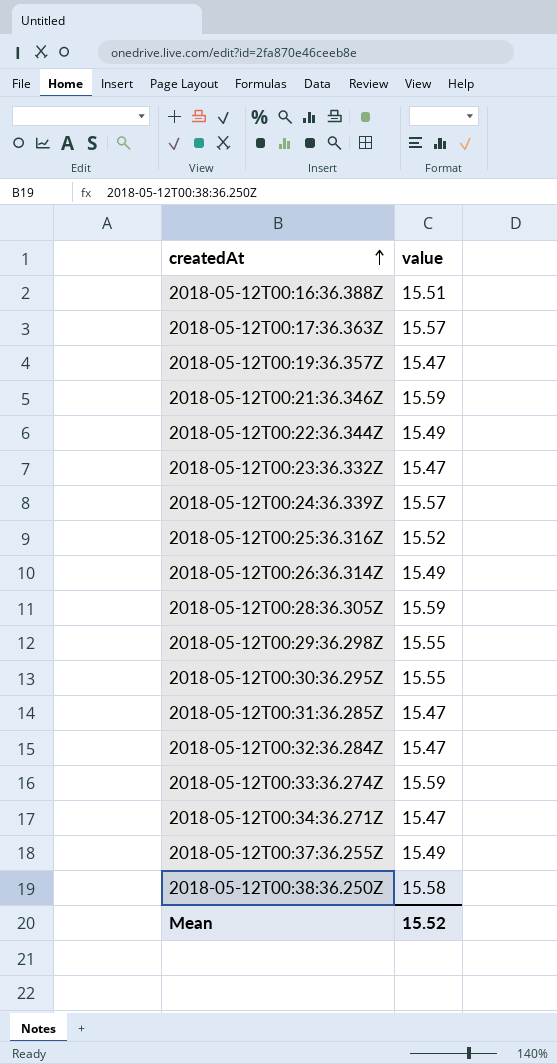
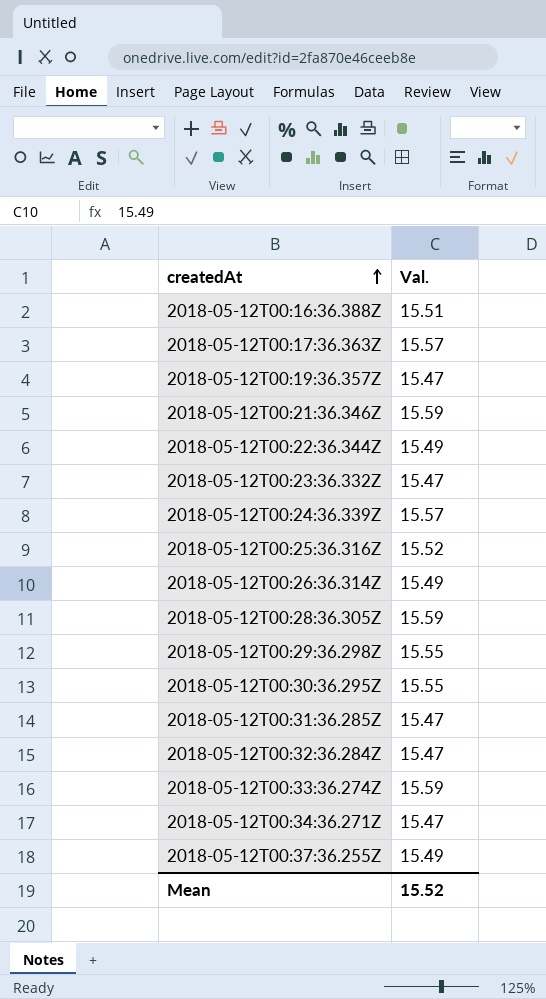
column name: value -> Val.
row 2018-05-12T00:38:36.250Z: 15.58 -> none

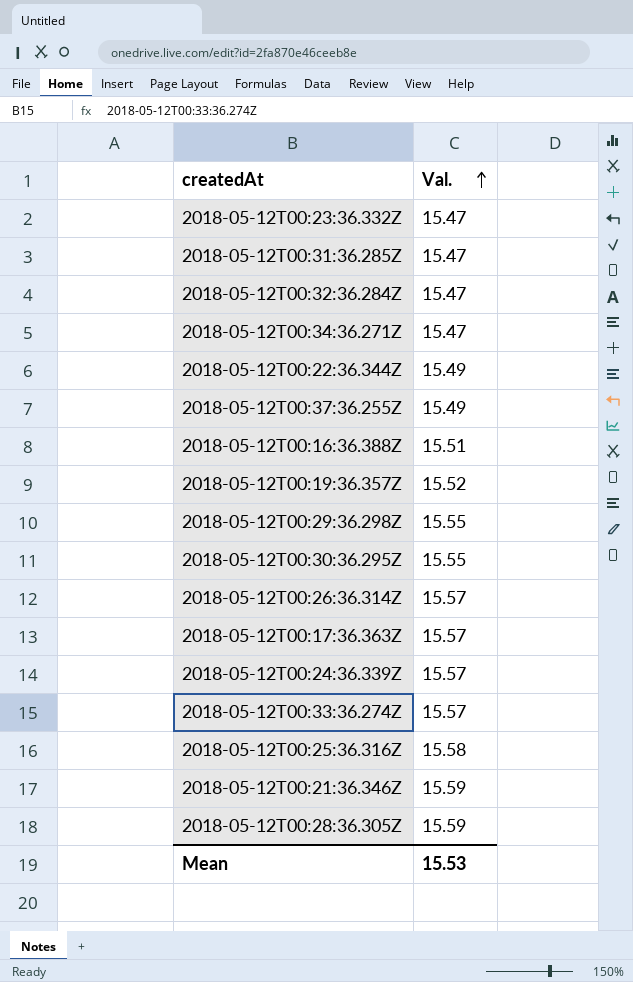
row order: createdAt ascending -> Val. ascending
2018-05-12T00:19:36.357Z | Val.: 15.47 -> 15.52
2018-05-12T00:26:36.314Z | Val.: 15.49 -> 15.57
2018-05-12T00:33:36.274Z | Val.: 15.59 -> 15.57
2018-05-12T00:25:36.316Z | Val.: 15.52 -> 15.58
Mean | Val.: 15.52 -> 15.53

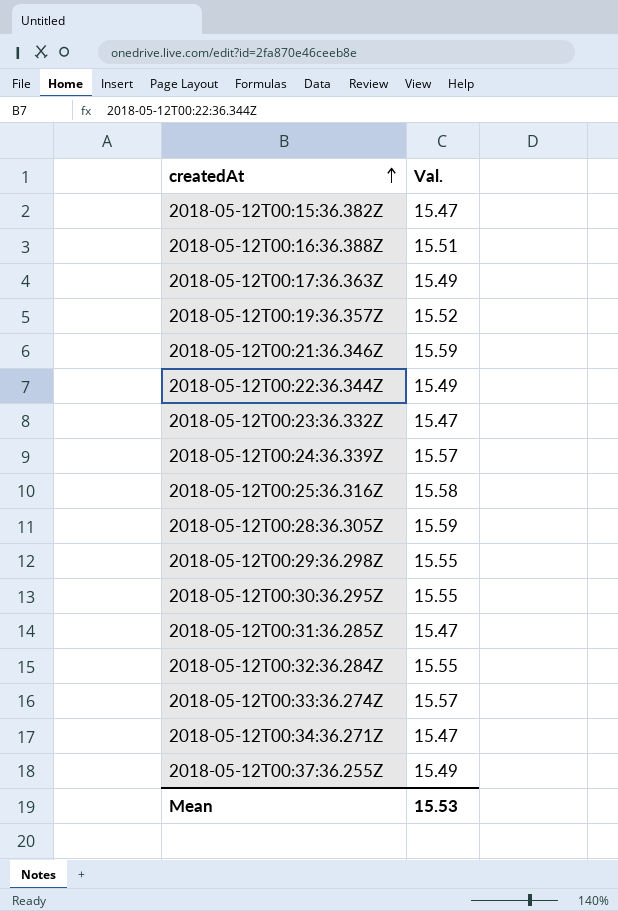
row order: Val. ascending -> createdAt ascending
row 2018-05-12T00:26:36.314Z: 15.57 -> none
row 2018-05-12T00:15:36.382Z: none -> 15.47
2018-05-12T00:17:36.363Z | Val.: 15.57 -> 15.49
2018-05-12T00:32:36.284Z | Val.: 15.47 -> 15.55

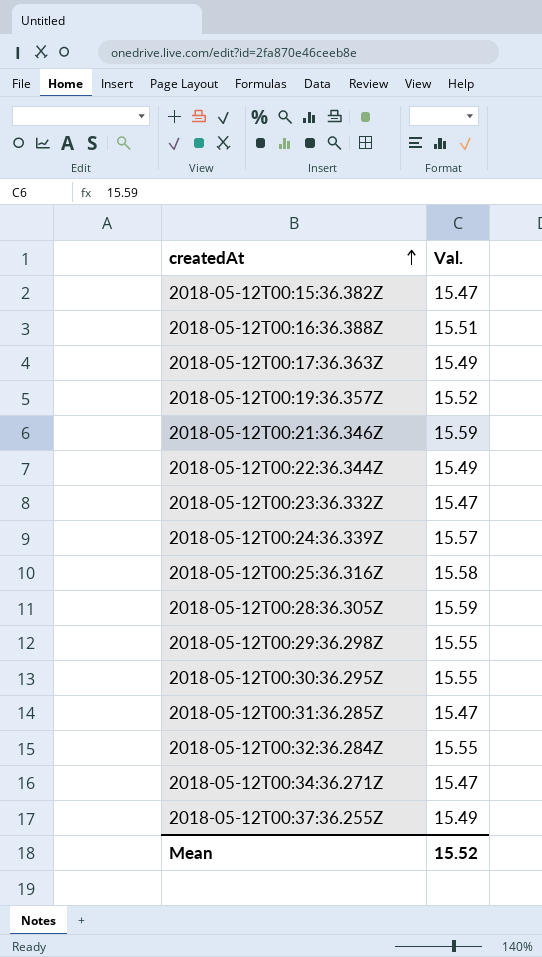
row 2018-05-12T00:33:36.274Z: 15.57 -> none
Mean | Val.: 15.53 -> 15.52

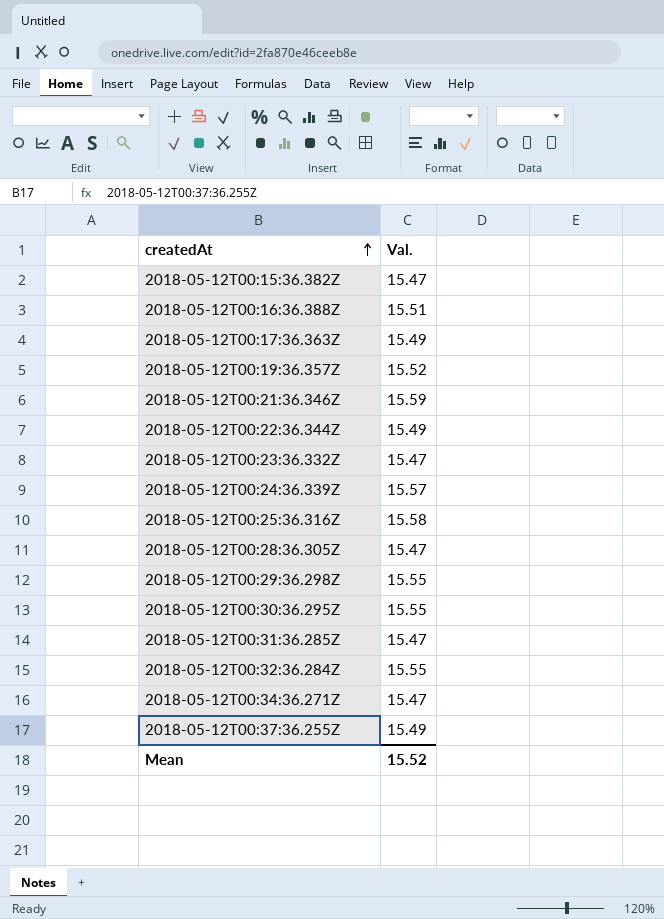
2018-05-12T00:28:36.305Z | Val.: 15.59 -> 15.47

